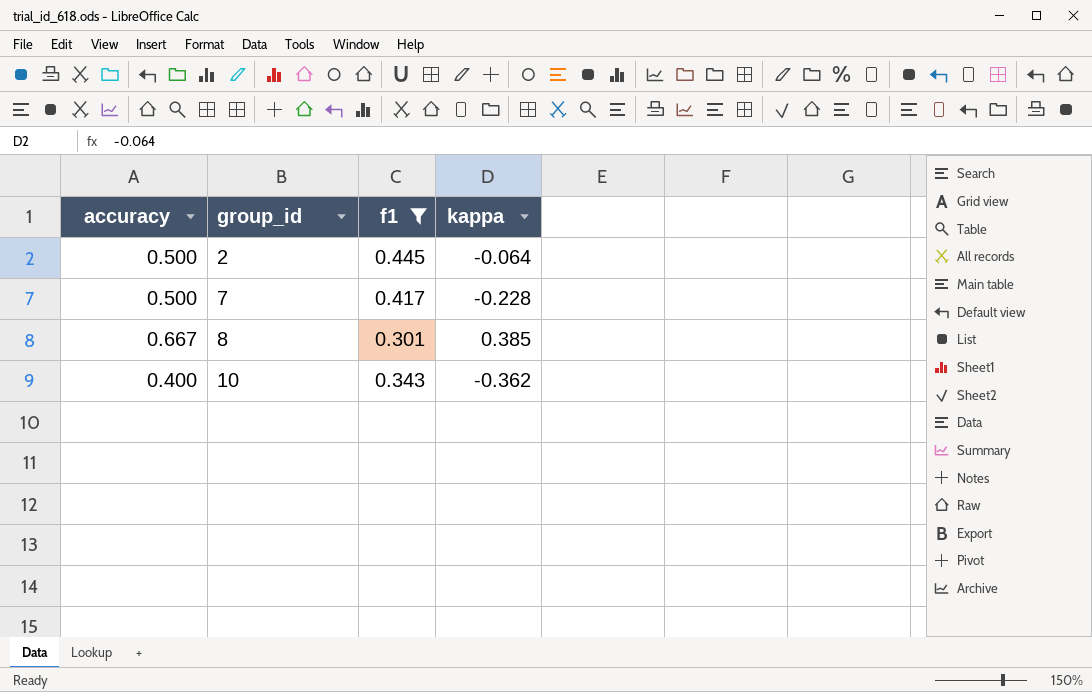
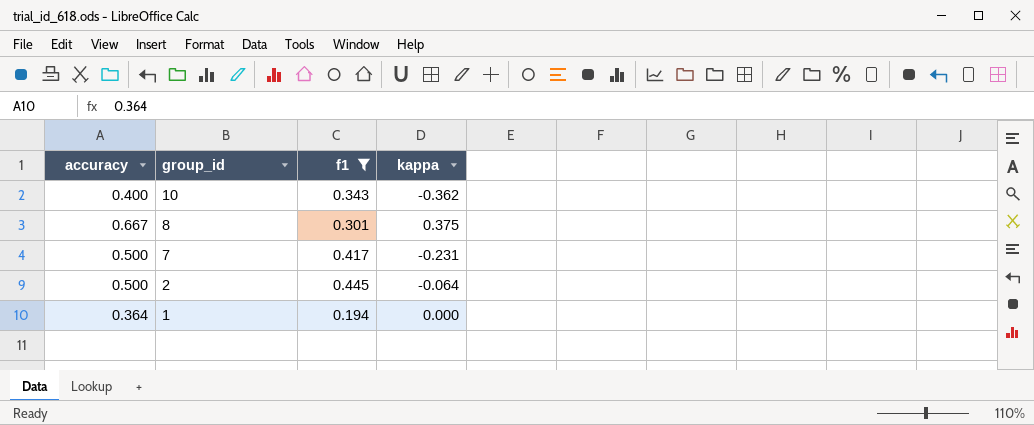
row order: group_id ascending -> group_id descending
8 | kappa: 0.385 -> 0.375
7 | kappa: -0.228 -> -0.231
row 1: none -> 0.364 | 0.194 | 0.000

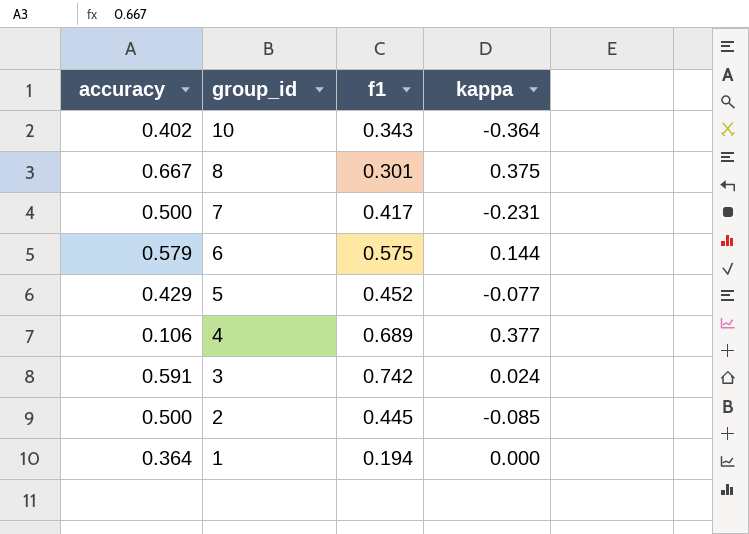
filter: f1 <= 0.445 -> none
10 | accuracy: 0.400 -> 0.402
10 | kappa: -0.362 -> -0.364
2 | kappa: -0.064 -> -0.085

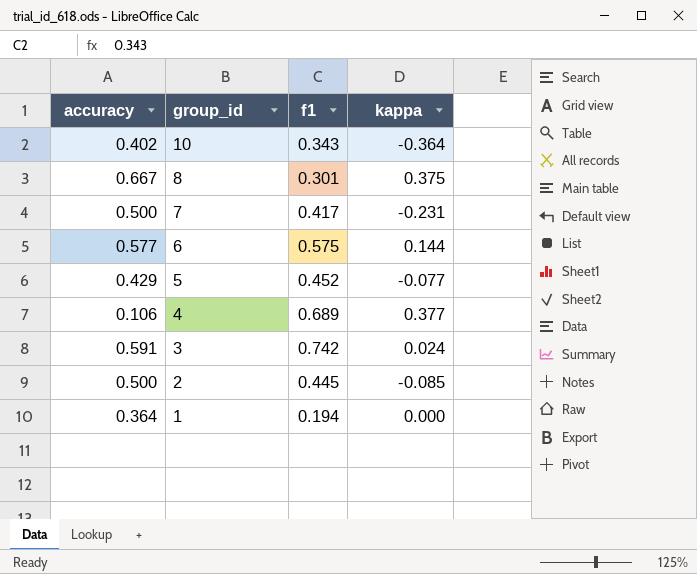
6 | accuracy: 0.579 -> 0.577

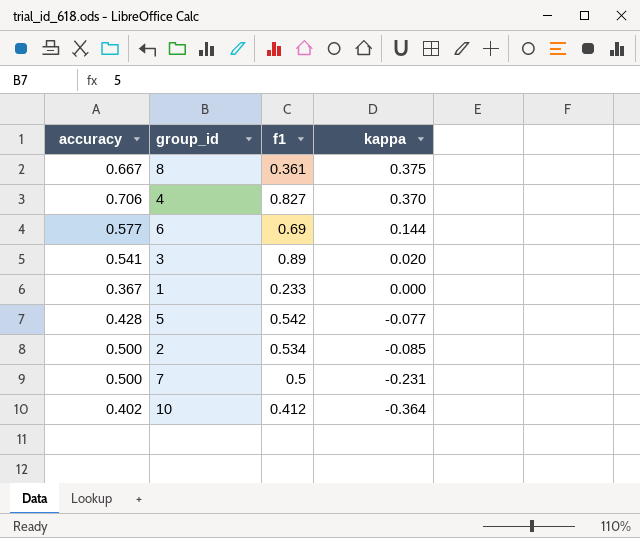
row order: group_id descending -> kappa descending
8 | f1: 0.301 -> 0.361
4 | accuracy: 0.106 -> 0.706
4 | f1: 0.689 -> 0.827
4 | kappa: 0.377 -> 0.370
6 | f1: 0.575 -> 0.69
3 | accuracy: 0.591 -> 0.541
3 | f1: 0.742 -> 0.89
3 | kappa: 0.024 -> 0.020
1 | accuracy: 0.364 -> 0.367
1 | f1: 0.194 -> 0.233
5 | accuracy: 0.429 -> 0.428
5 | f1: 0.452 -> 0.542
2 | f1: 0.445 -> 0.534
7 | f1: 0.417 -> 0.5
10 | f1: 0.343 -> 0.412

